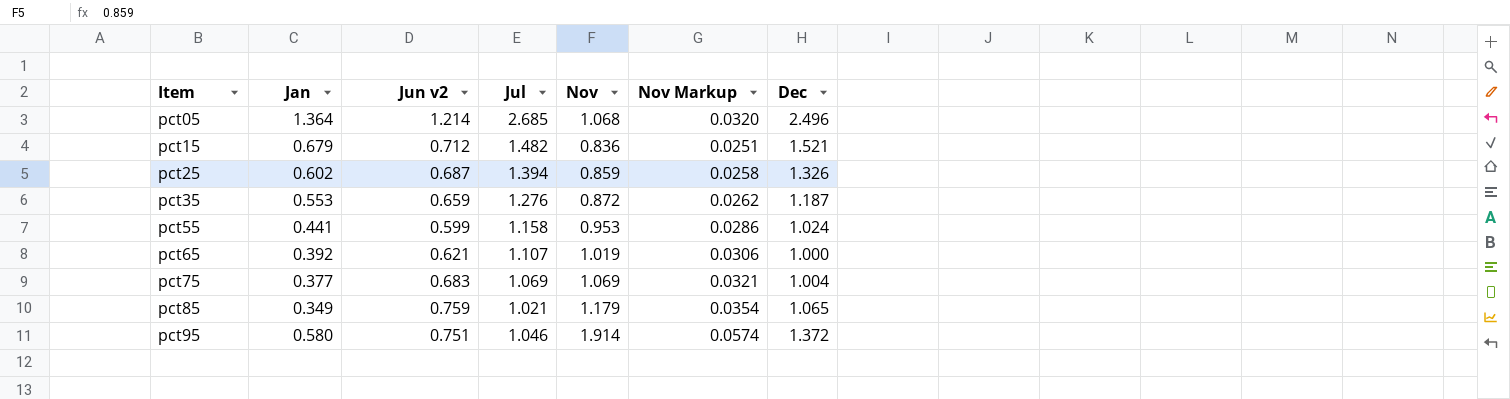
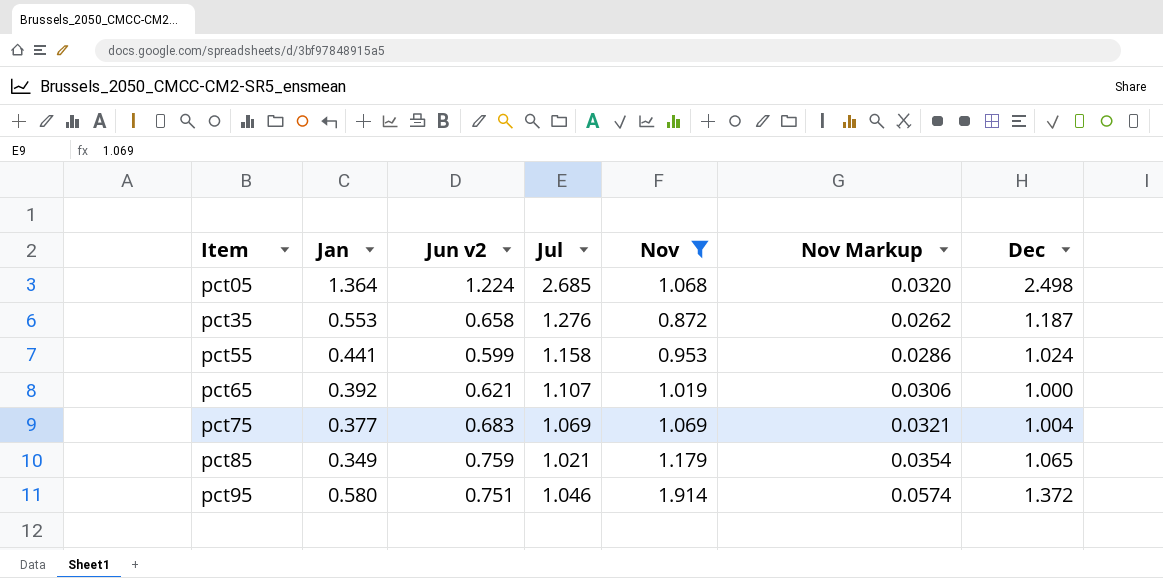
filter: none -> Nov >= 0.872
pct05 | Jun v2: 1.214 -> 1.224
pct05 | Dec: 2.496 -> 2.498
pct35 | Jun v2: 0.659 -> 0.658

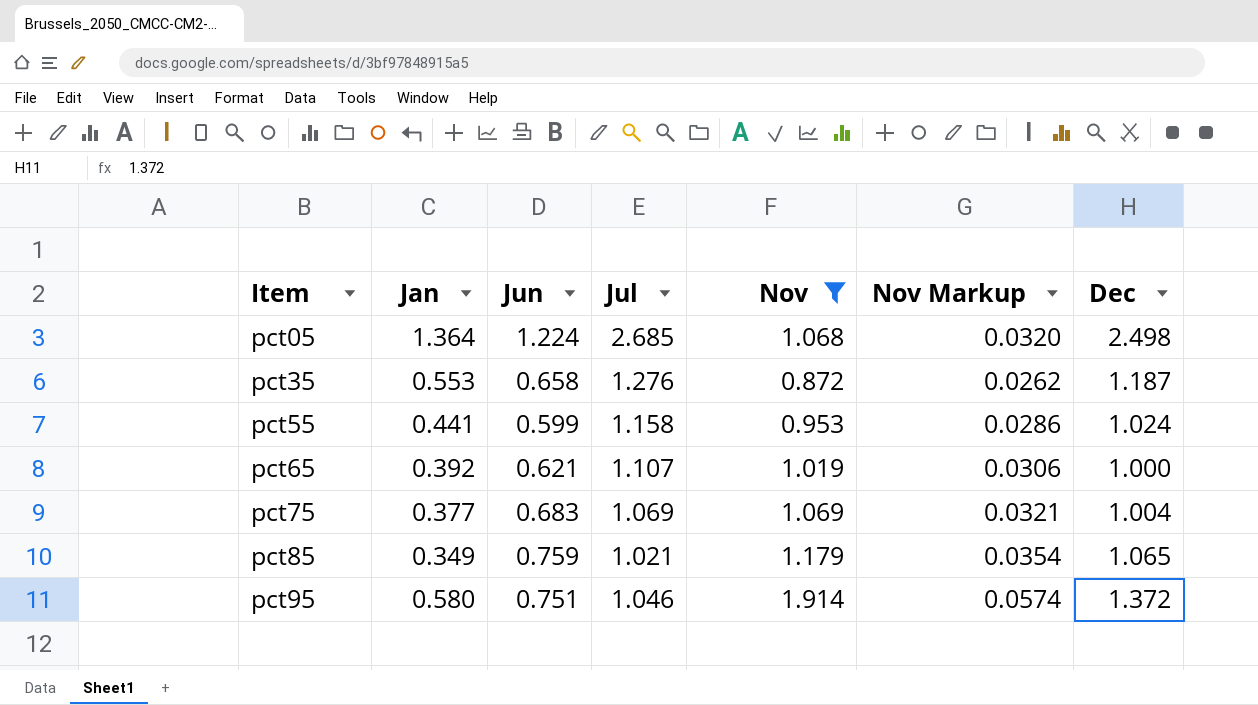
column name: Jun v2 -> Jun

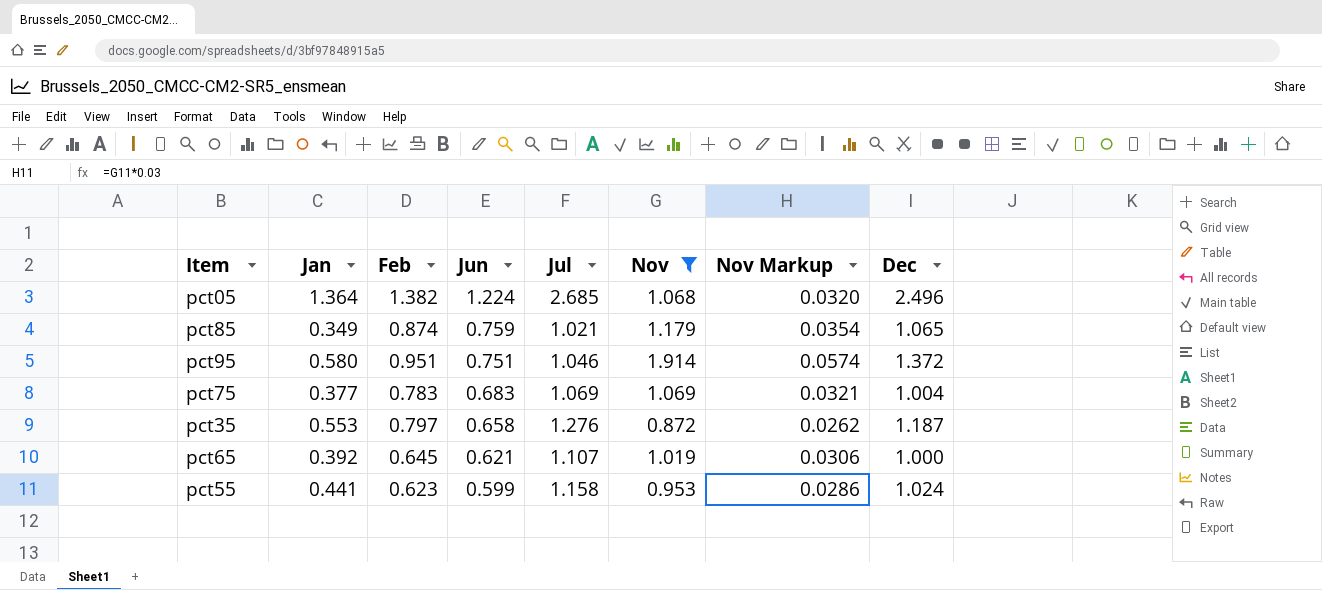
row order: Item ascending -> Jun descending
column Feb | position: none -> 3
pct05 | Dec: 2.498 -> 2.496

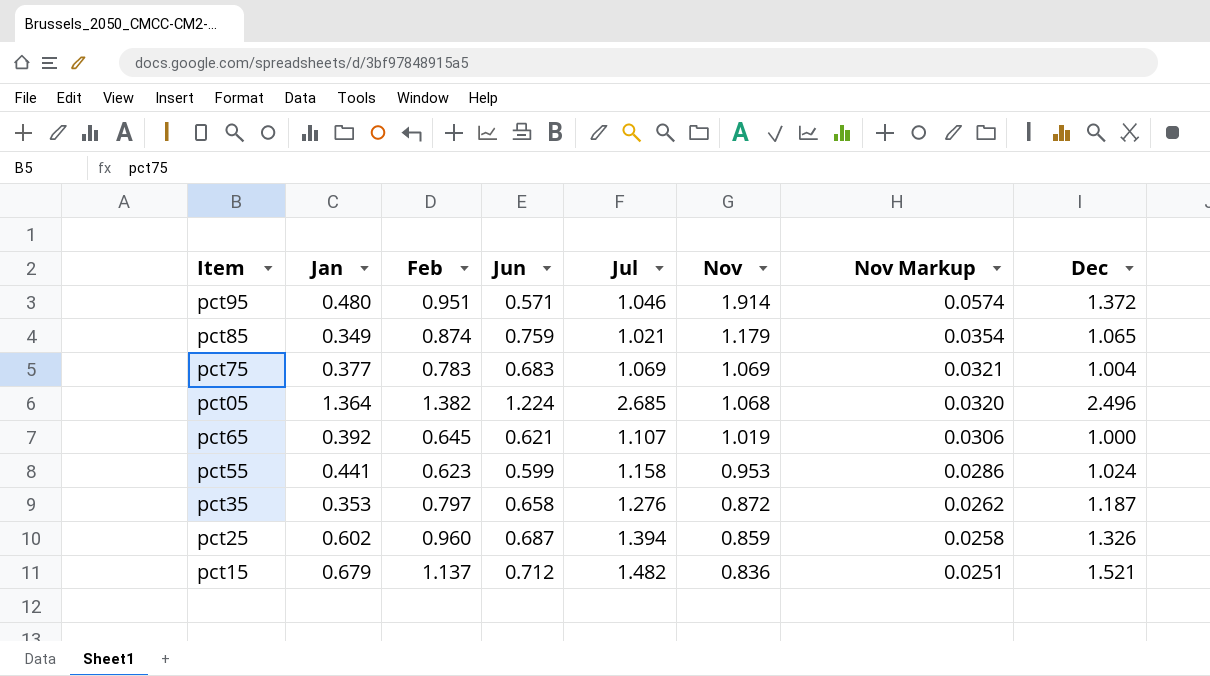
filter: Nov >= 0.872 -> none
row order: Jun descending -> Nov descending
pct95 | Jan: 0.580 -> 0.480
pct95 | Jun: 0.751 -> 0.571
pct35 | Jan: 0.553 -> 0.353

